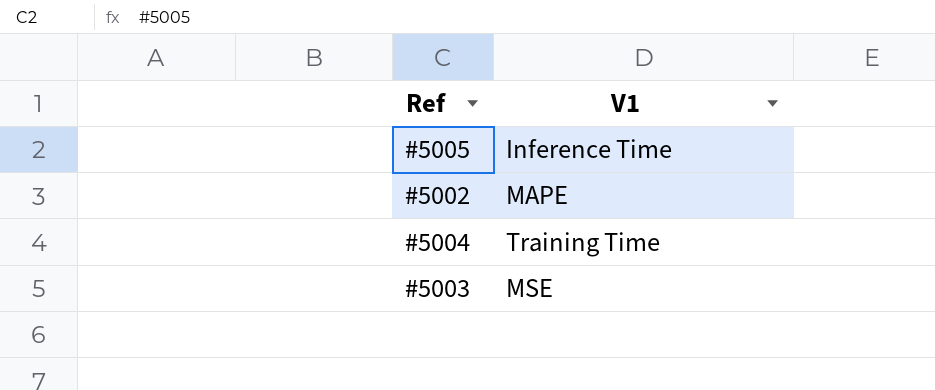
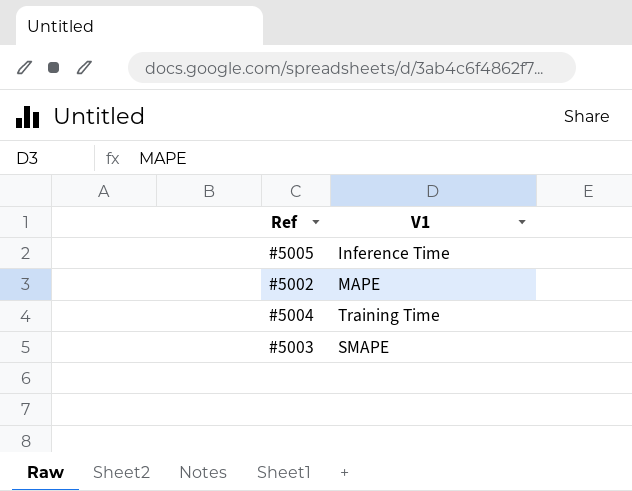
#5003 | V1: MSE -> SMAPE

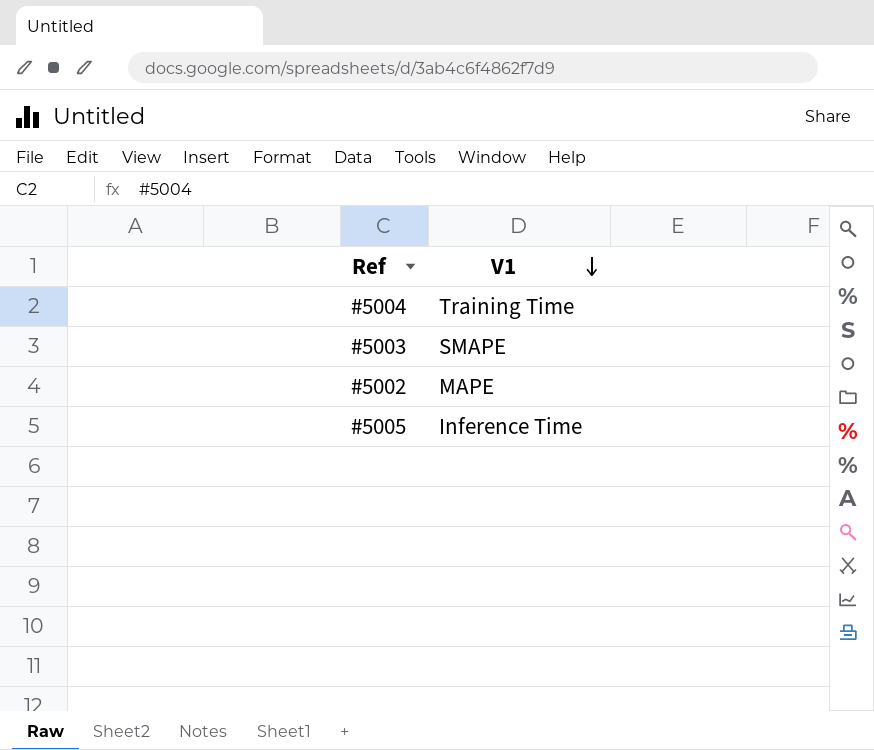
row order: none -> V1 descending

